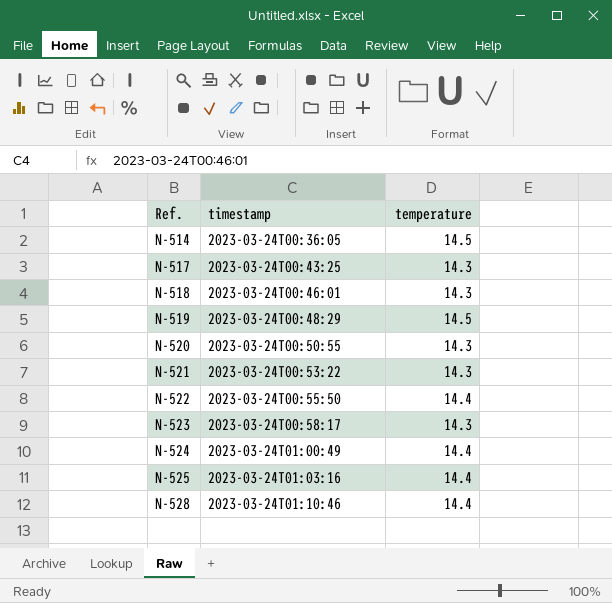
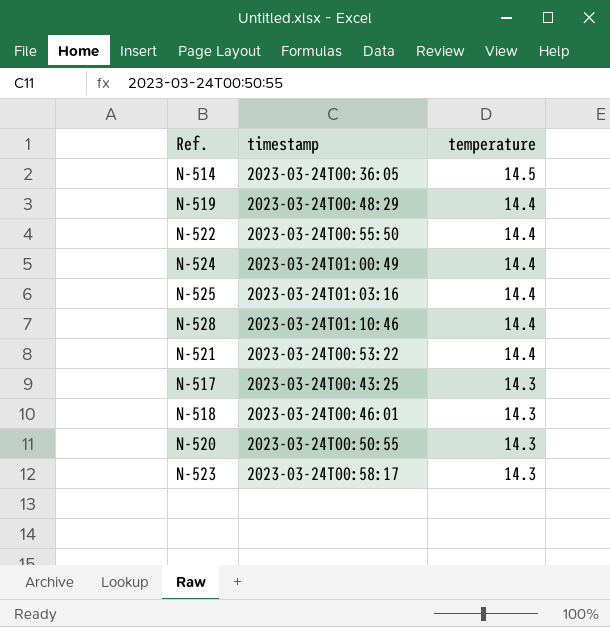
row order: Ref. ascending -> temperature descending
N-519 | temperature: 14.5 -> 14.4
N-521 | temperature: 14.3 -> 14.4

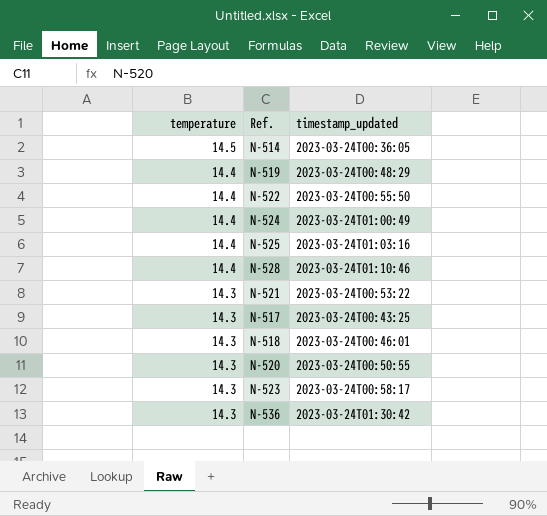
column temperature | position: 3 -> 1
column name: timestamp -> timestamp_updated
N-521 | temperature: 14.4 -> 14.3
row N-536: none -> 14.3 | 2023-03-24T01:30:42

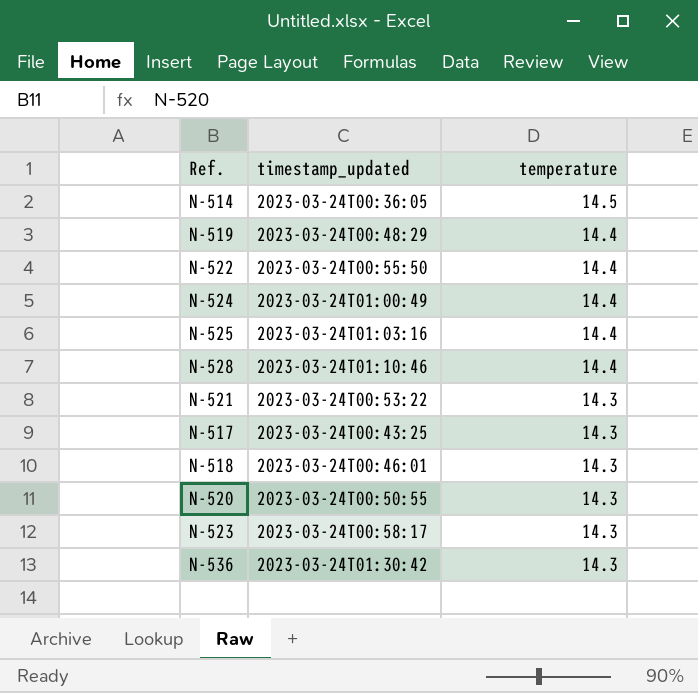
column temperature | position: 1 -> 3

